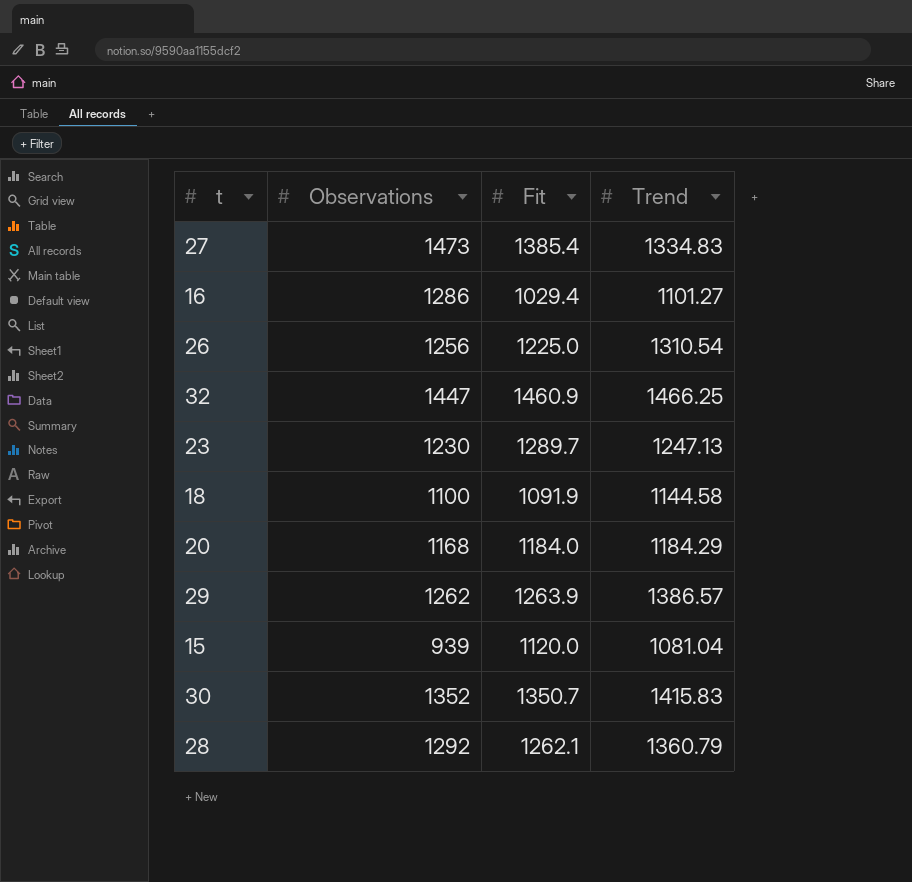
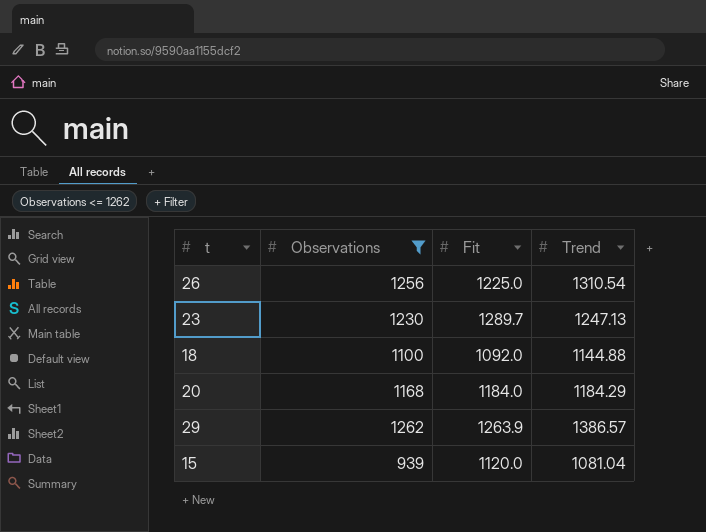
filter: none -> Observations <= 1262
18 | Fit: 1091.9 -> 1092.0
18 | Trend: 1144.58 -> 1144.88

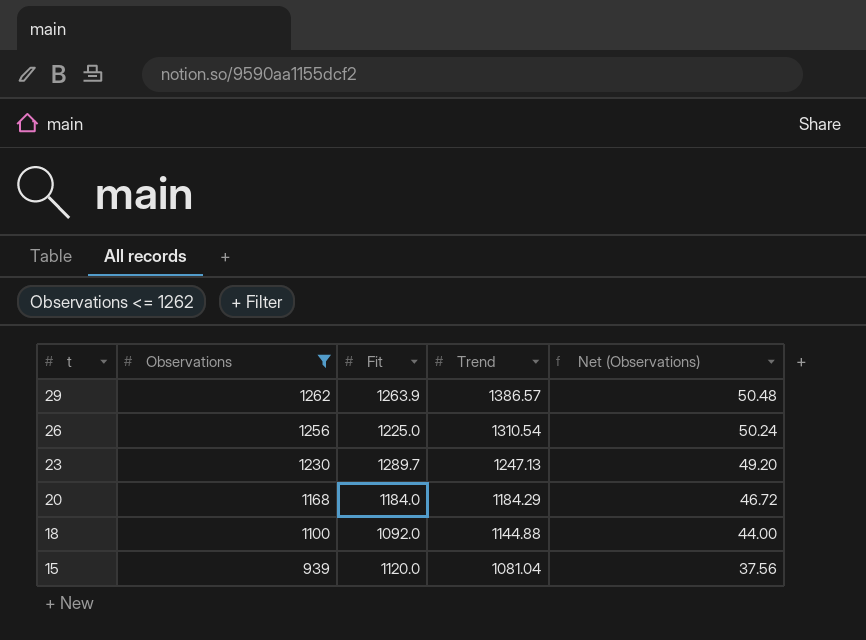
row order: none -> t descending
column Net (Observations) | formula: none -> [Observations] * 0.04

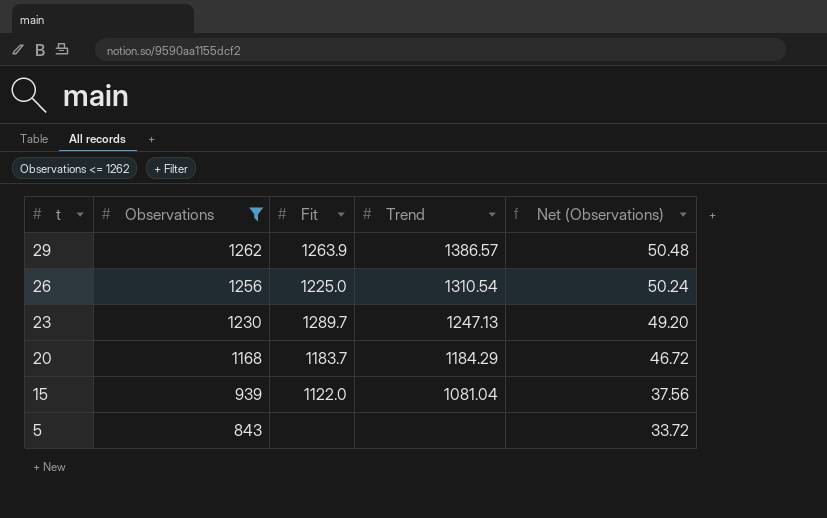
row 18: 1100 | 1092.0 | 1144.88 | 44.00 -> none
20 | Fit: 1184.0 -> 1183.7
15 | Fit: 1120.0 -> 1122.0
row 5: none -> 843 | none | none | 33.72

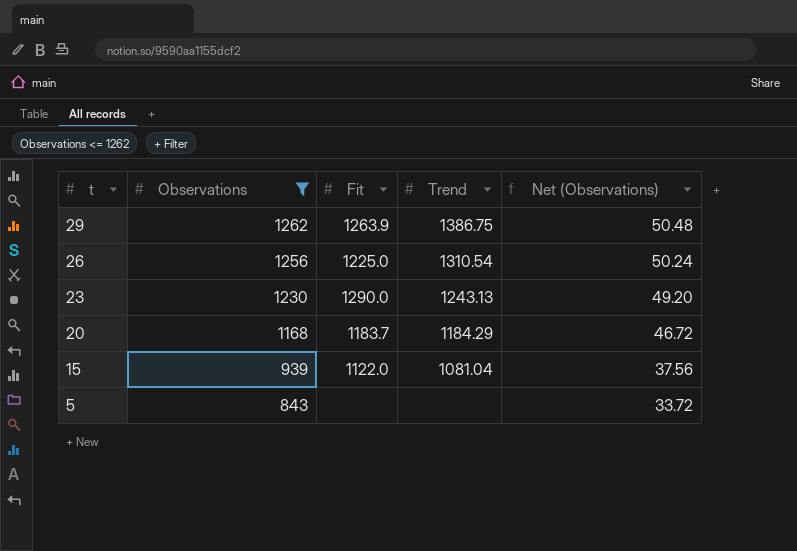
29 | Trend: 1386.57 -> 1386.75
23 | Fit: 1289.7 -> 1290.0
23 | Trend: 1247.13 -> 1243.13

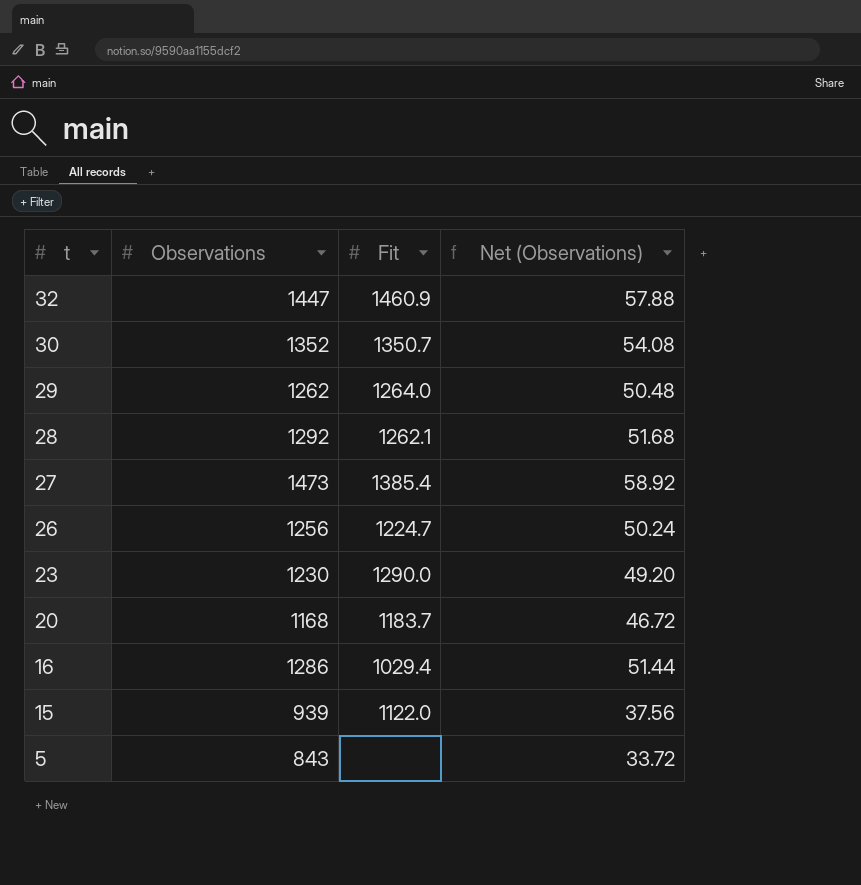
filter: Observations <= 1262 -> none
column Trend | position: 4 -> none
29 | Fit: 1263.9 -> 1264.0
26 | Fit: 1225.0 -> 1224.7

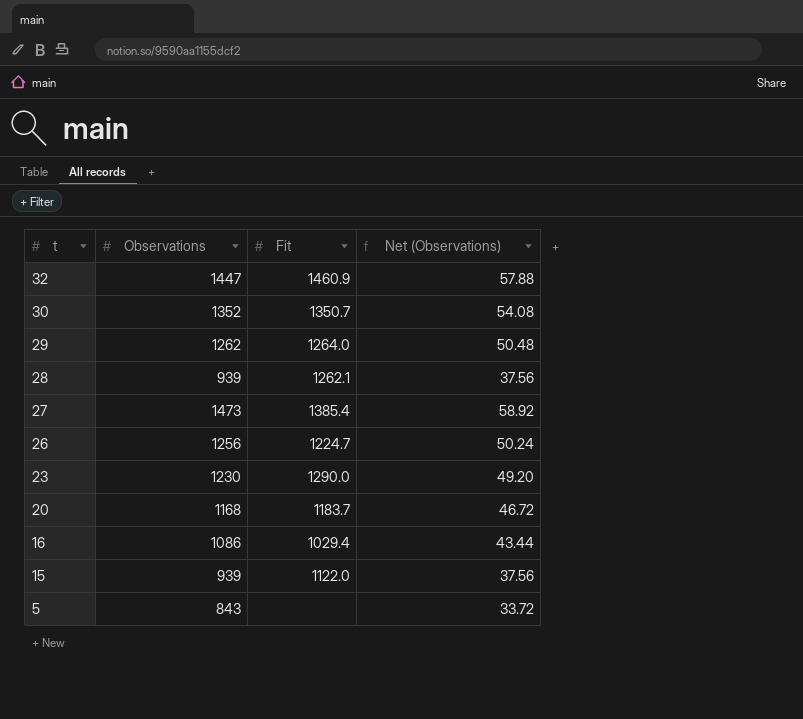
28 | Observations: 1292 -> 939
28 | Net (Observations): 51.68 -> 37.56
16 | Observations: 1286 -> 1086
16 | Net (Observations): 51.44 -> 43.44

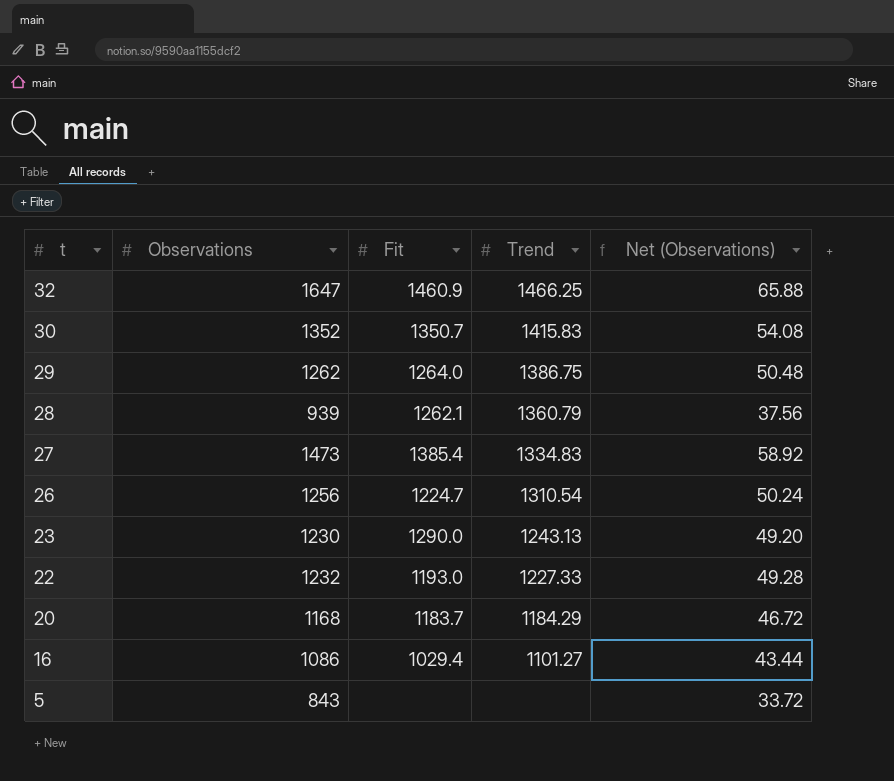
column Trend | position: none -> 4
row 15: 939 | 1122.0 | 37.56 -> none
32 | Observations: 1447 -> 1647
32 | Net (Observations): 57.88 -> 65.88
row 22: none -> 1232 | 1193.0 | 1227.33 | 49.28

